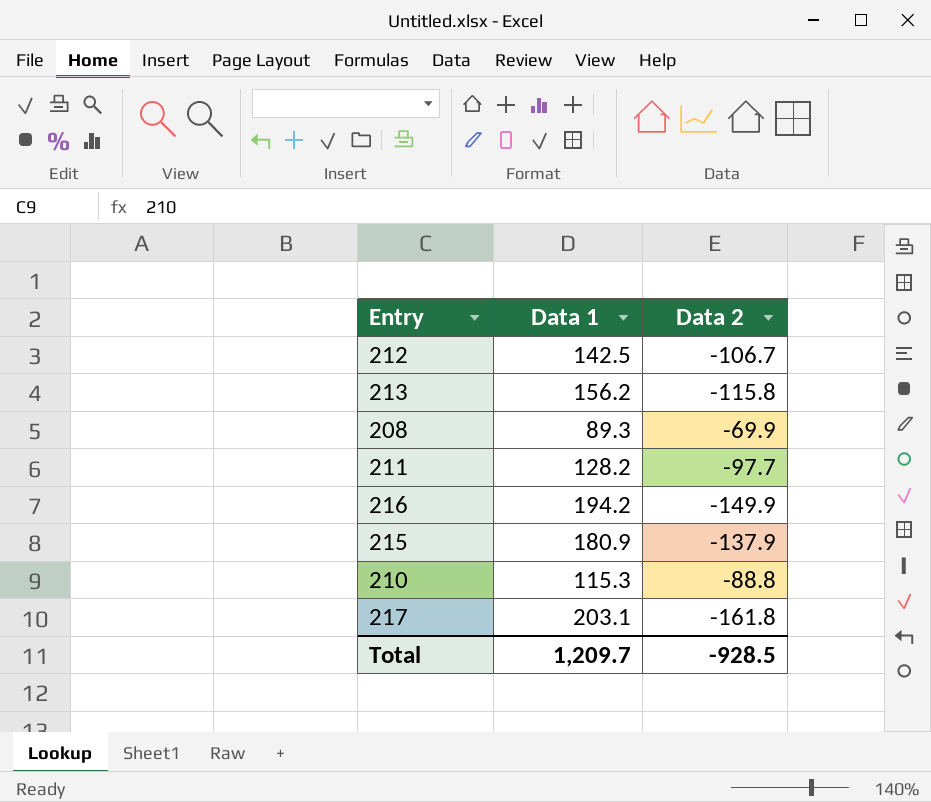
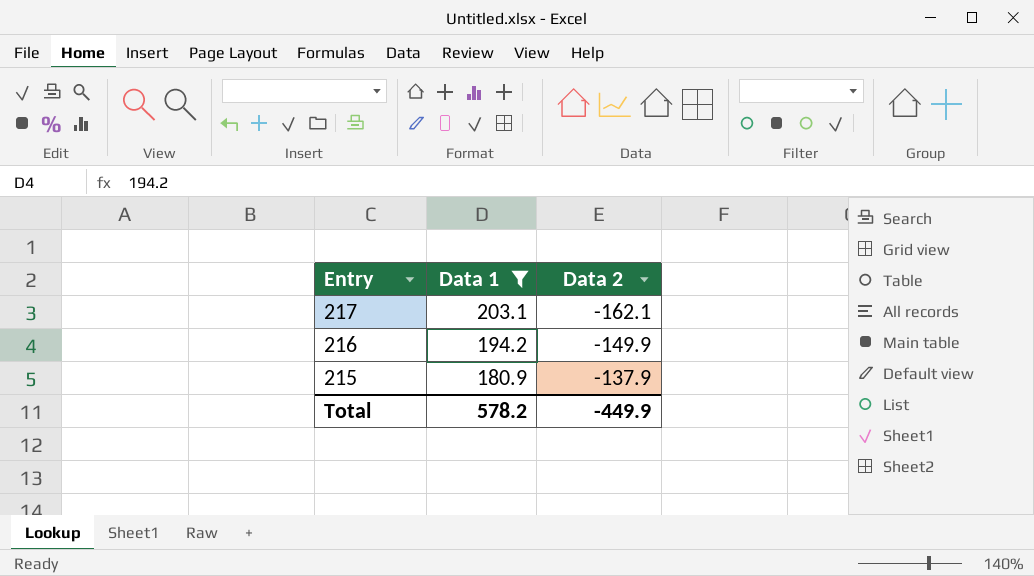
filter: none -> Data 1 >= 180.9
row order: none -> Entry descending
217 | Data 2: -161.8 -> -162.1
Total | Data 1: 1,209.7 -> 578.2
Total | Data 2: -928.5 -> -449.9

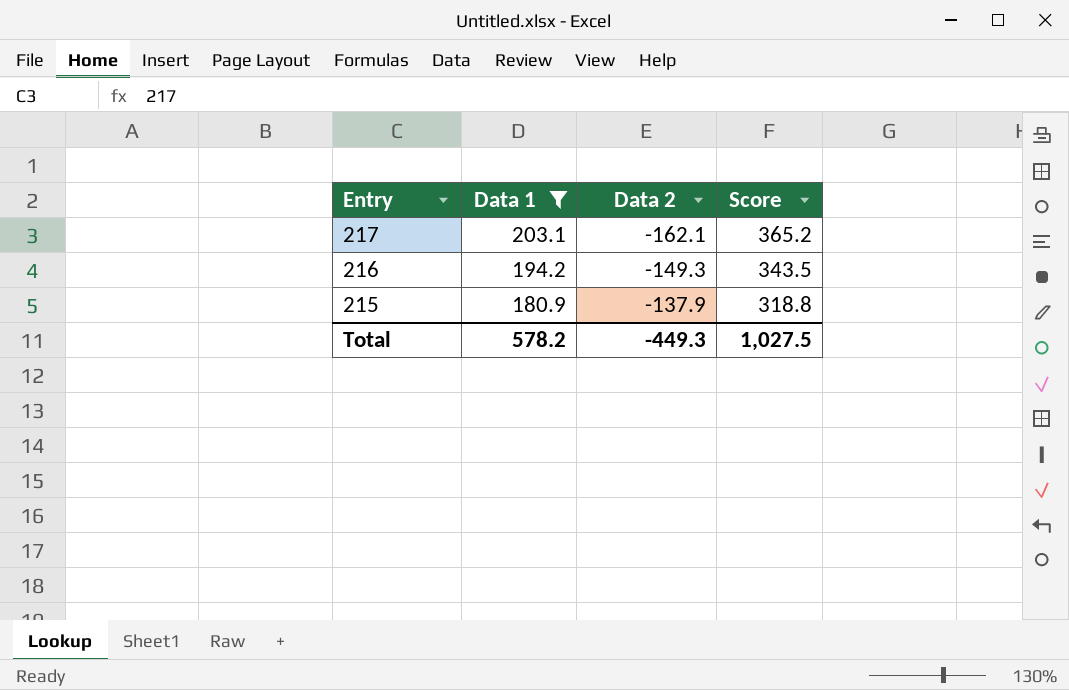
column Score | formula: none -> [Data 1] - [Data 2]
216 | Data 2: -149.9 -> -149.3
Total | Data 2: -449.9 -> -449.3

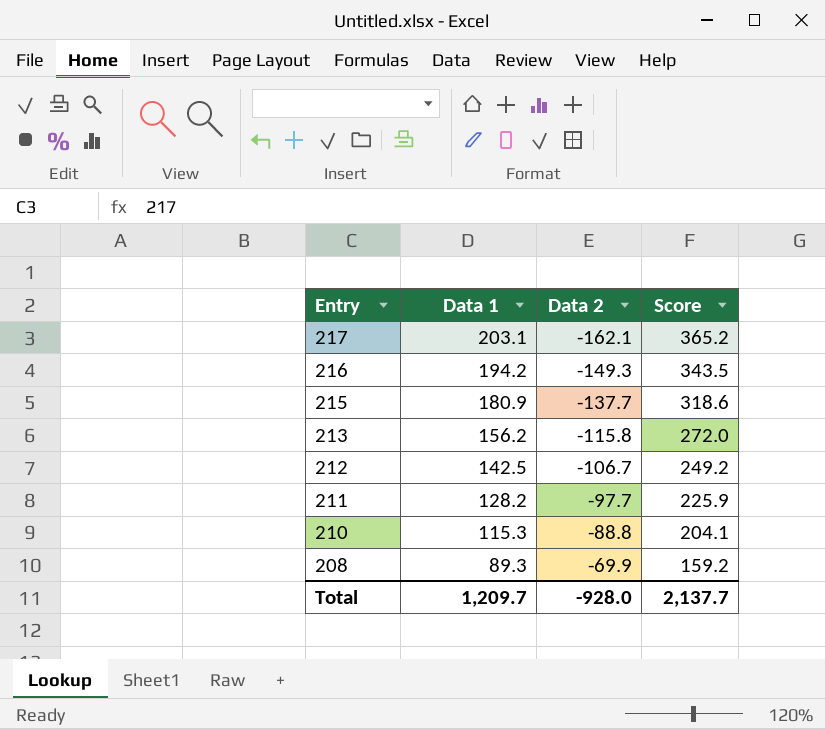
filter: Data 1 >= 180.9 -> none
215 | Data 2: -137.9 -> -137.7
215 | Score: 318.8 -> 318.6
Total | Data 1: 578.2 -> 1,209.7
Total | Data 2: -449.3 -> -928.0
Total | Score: 1,027.5 -> 2,137.7

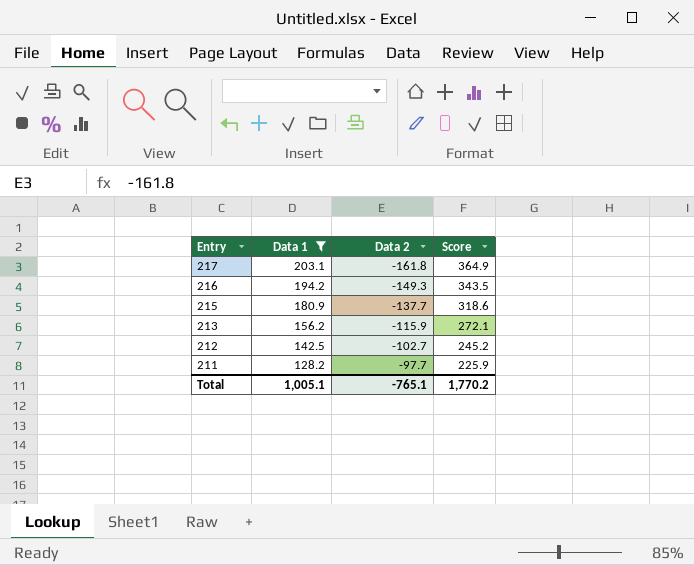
filter: none -> Data 1 >= 128.2
217 | Data 2: -162.1 -> -161.8
217 | Score: 365.2 -> 364.9
213 | Data 2: -115.8 -> -115.9
213 | Score: 272.0 -> 272.1
212 | Data 2: -106.7 -> -102.7
212 | Score: 249.2 -> 245.2
Total | Data 1: 1,209.7 -> 1,005.1
Total | Data 2: -928.0 -> -765.1
Total | Score: 2,137.7 -> 1,770.2

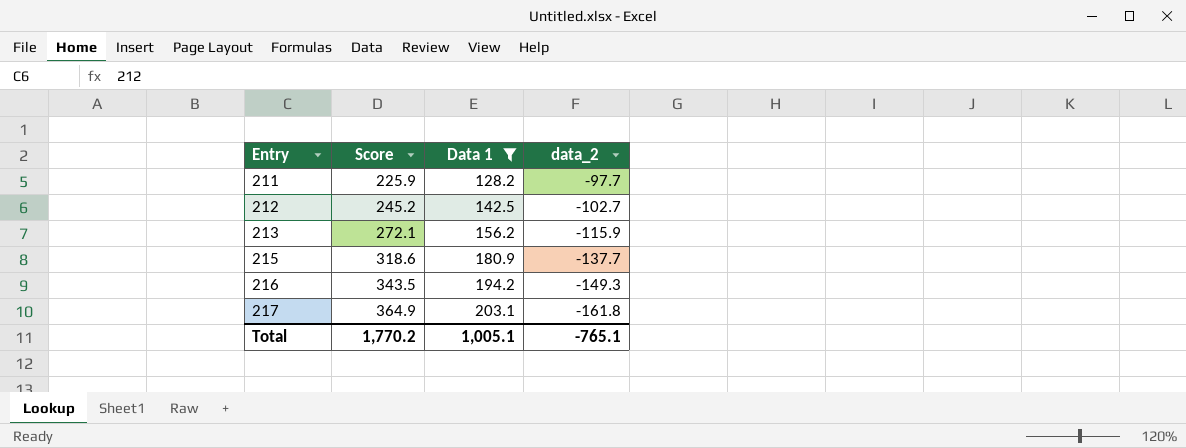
row order: Entry descending -> Entry ascending
column Score | position: 4 -> 2
column name: Data 2 -> data_2

